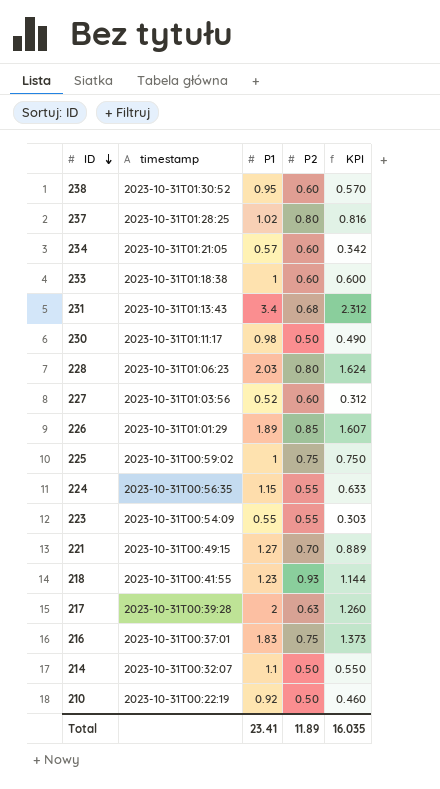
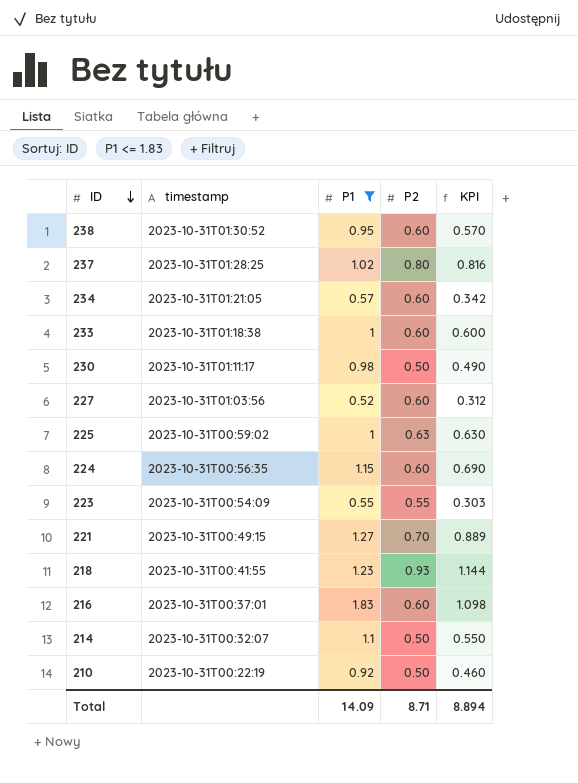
filter: none -> P1 <= 1.83
225 | P2: 0.75 -> 0.63
225 | KPI: 0.750 -> 0.630
224 | P2: 0.55 -> 0.60
224 | KPI: 0.633 -> 0.690
216 | P2: 0.75 -> 0.60
216 | KPI: 1.373 -> 1.098
Total | P1: 23.41 -> 14.09
Total | P2: 11.89 -> 8.71
Total | KPI: 16.035 -> 8.894

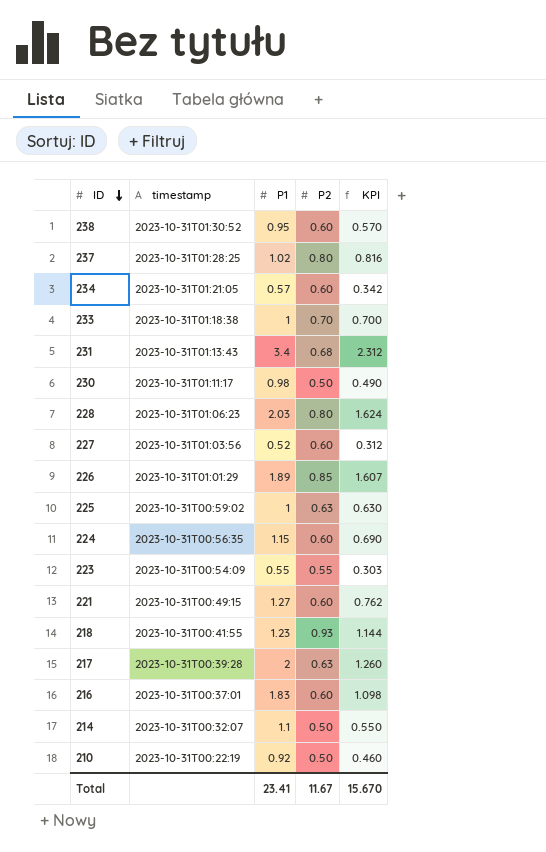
filter: P1 <= 1.83 -> none
233 | P2: 0.60 -> 0.70
233 | KPI: 0.600 -> 0.700
221 | P2: 0.70 -> 0.60
221 | KPI: 0.889 -> 0.762
Total | P1: 14.09 -> 23.41
Total | P2: 8.71 -> 11.67
Total | KPI: 8.894 -> 15.670

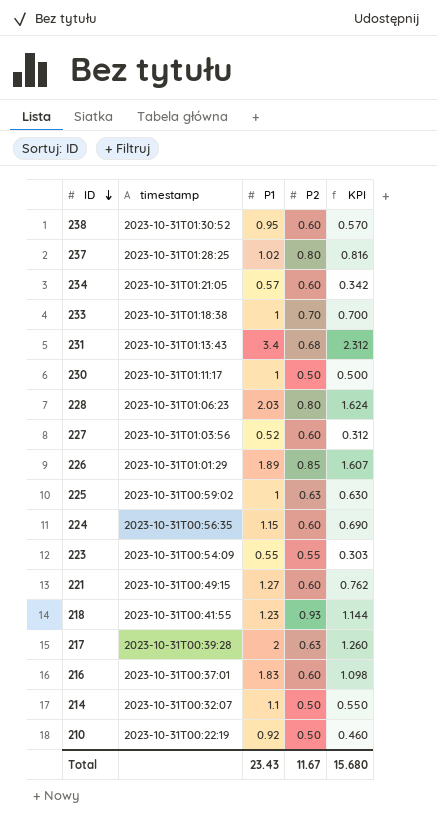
230 | P1: 0.98 -> 1
230 | KPI: 0.490 -> 0.500
Total | P1: 23.41 -> 23.43
Total | KPI: 15.670 -> 15.680

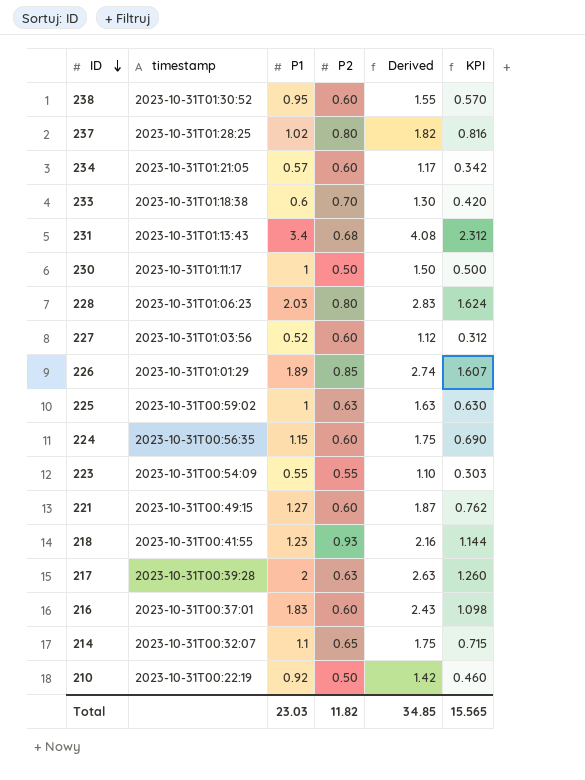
column Derived | formula: none -> [P1] + [P2]
233 | P1: 1 -> 0.6
233 | KPI: 0.700 -> 0.420
214 | P2: 0.50 -> 0.65
214 | KPI: 0.550 -> 0.715
Total | P1: 23.43 -> 23.03
Total | P2: 11.67 -> 11.82
Total | KPI: 15.680 -> 15.565

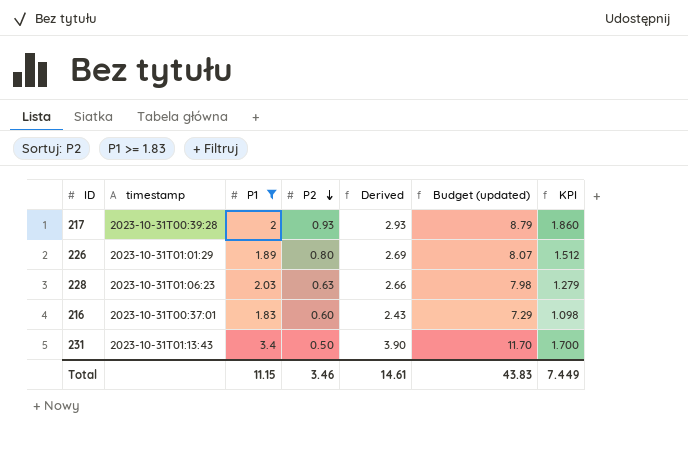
filter: none -> P1 >= 1.83
row order: ID descending -> P2 descending
column Budget (updated) | formula: none -> [Derived] * 3
217 | P2: 0.63 -> 0.93
217 | Derived: 2.63 -> 2.93
217 | KPI: 1.260 -> 1.860
226 | P2: 0.85 -> 0.80
226 | Derived: 2.74 -> 2.69
226 | KPI: 1.607 -> 1.512
228 | P2: 0.80 -> 0.63
228 | Derived: 2.83 -> 2.66
228 | KPI: 1.624 -> 1.279
231 | P2: 0.68 -> 0.50
231 | Derived: 4.08 -> 3.90
231 | KPI: 2.312 -> 1.700
Total | P1: 23.03 -> 11.15
Total | P2: 11.82 -> 3.46
Total | Derived: 34.85 -> 14.61
Total | KPI: 15.565 -> 7.449

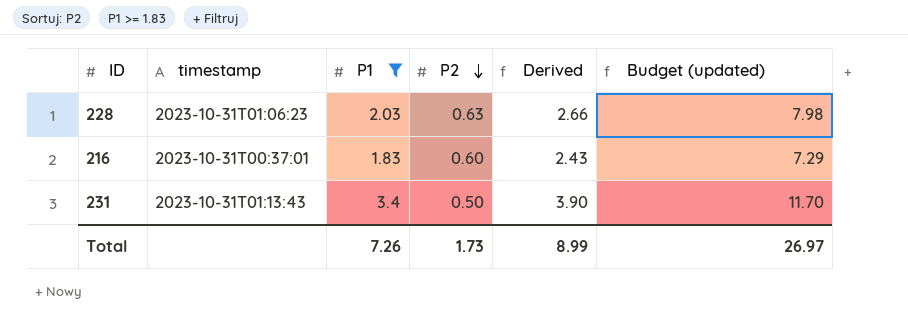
column KPI | formula: [P1] * [P2] -> none
row 217: 2023-10-31T00:39:28 | 2 | 0.93 | 2.93 | 8.79 | 1.860 -> none
row 226: 2023-10-31T01:01:29 | 1.89 | 0.80 | 2.69 | 8.07 | 1.512 -> none
Total | P1: 11.15 -> 7.26
Total | P2: 3.46 -> 1.73
Total | Derived: 14.61 -> 8.99
Total | Budget (updated): 43.83 -> 26.97

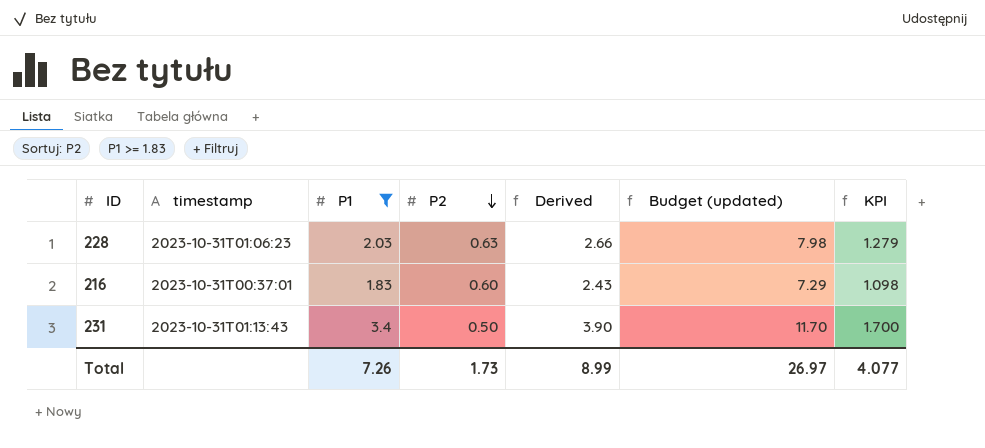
column KPI | formula: none -> [P1] * [P2]

